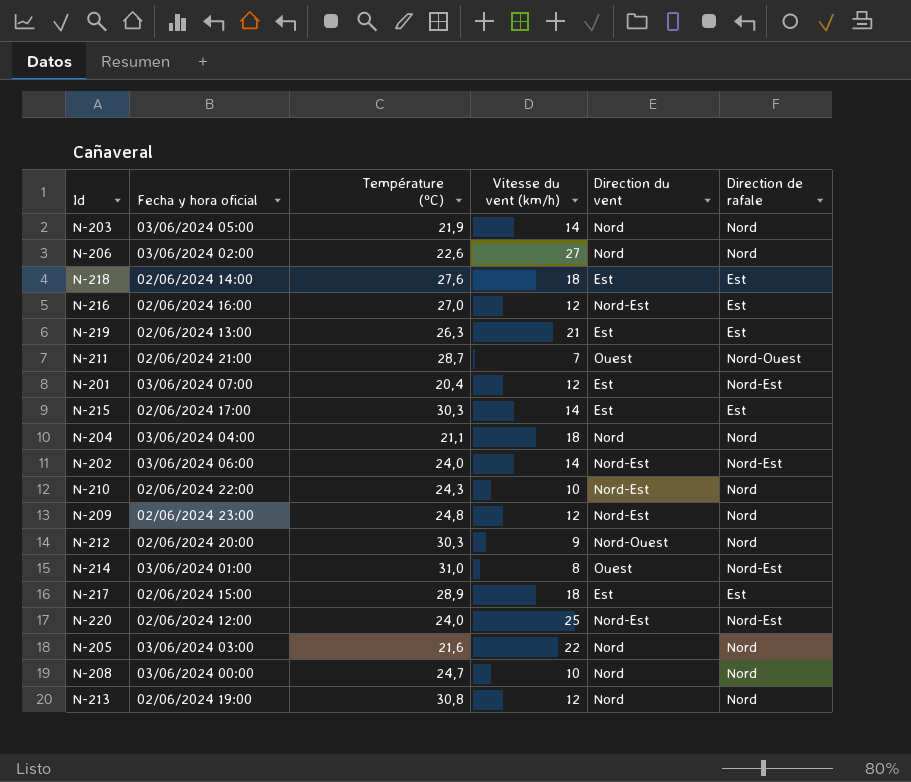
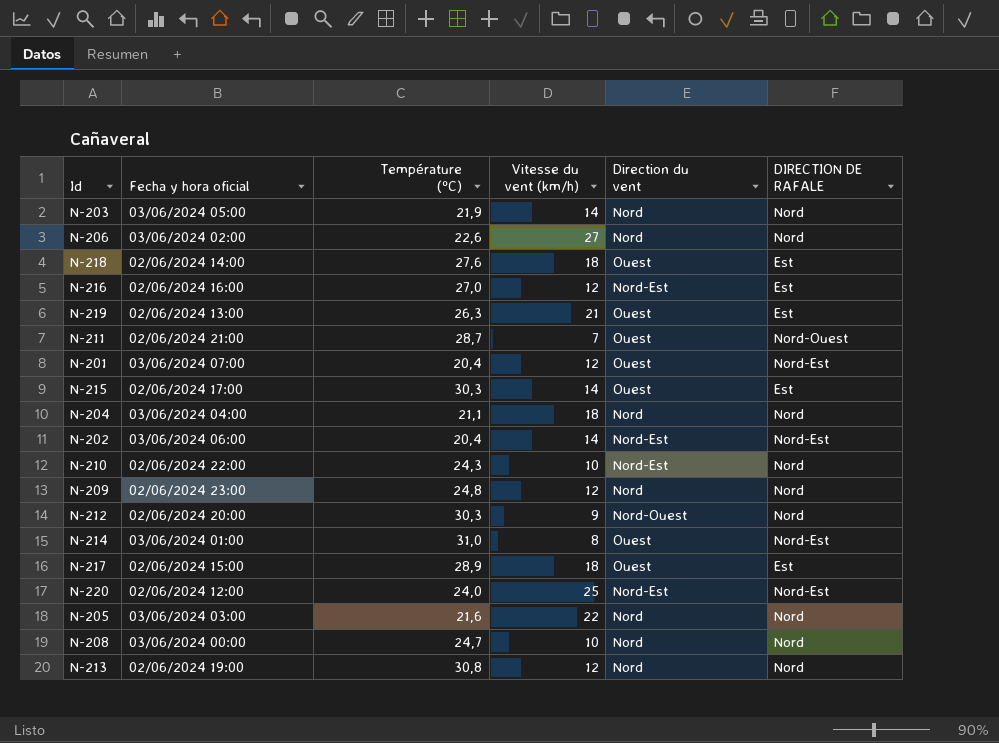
column name: Direction de rafale -> DIRECTION DE RAFALE
N-218 | Direction du vent: Est -> Ouest
N-219 | Direction du vent: Est -> Ouest
N-201 | Direction du vent: Est -> Ouest
N-215 | Direction du vent: Est -> Ouest
N-202 | Température (ºC): 24,0 -> 20,4
N-209 | Direction du vent: Nord-Est -> Nord
N-217 | Direction du vent: Est -> Ouest

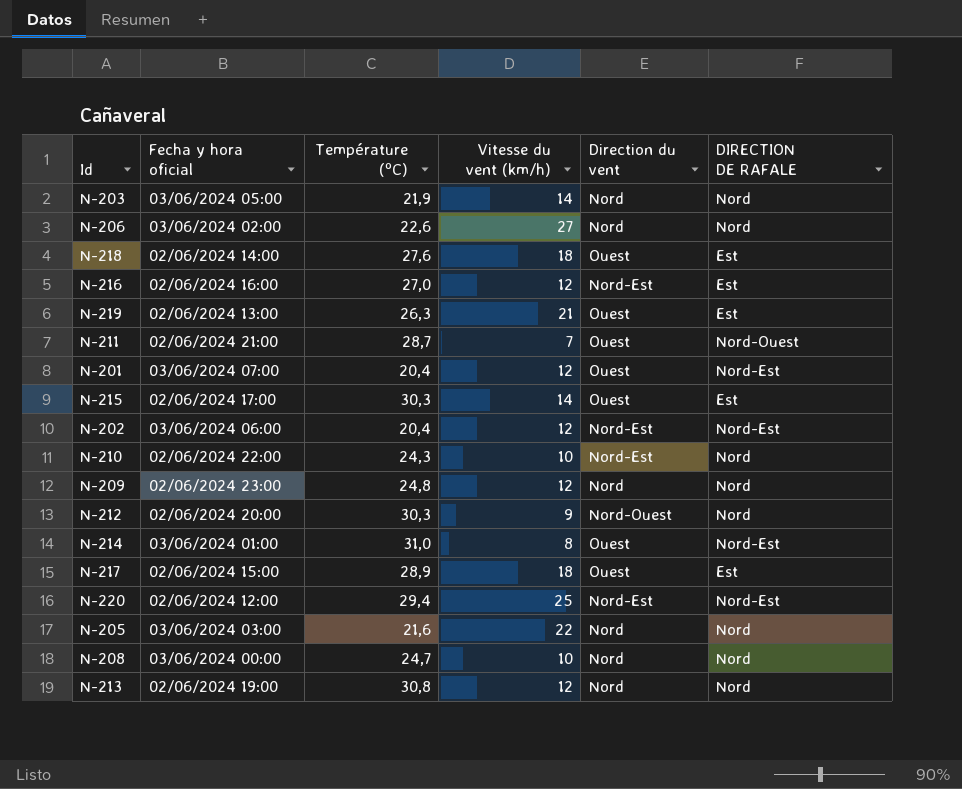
row N-204: 03/06/2024 04:00 | 21,1 | 18 | Nord | Nord -> none
N-202 | Vitesse du vent (km/h): 14 -> 12
N-220 | Température (ºC): 24,0 -> 29,4

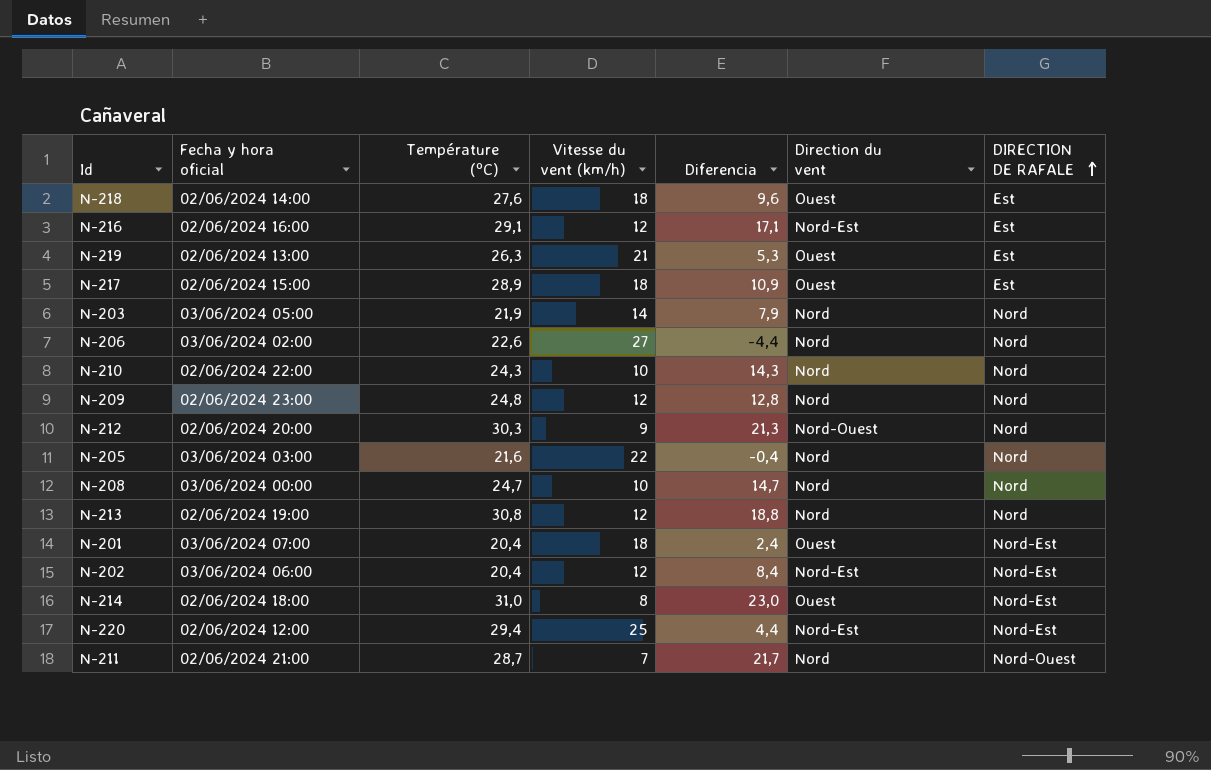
row order: none -> DIRECTION DE RAFALE ascending
column Diferencia | formula: none -> [Température (ºC)] - [Vitesse du vent (km/h)]
row N-215: 02/06/2024 17:00 | 30,3 | 14 | Ouest | Est -> none
N-216 | Température (ºC): 27,0 -> 29,1
N-210 | Direction du vent: Nord-Est -> Nord
N-201 | Vitesse du vent (km/h): 12 -> 18
N-214 | Fecha y hora oficial: 03/06/2024 01:00 -> 02/06/2024 18:00
N-211 | Direction du vent: Ouest -> Nord

